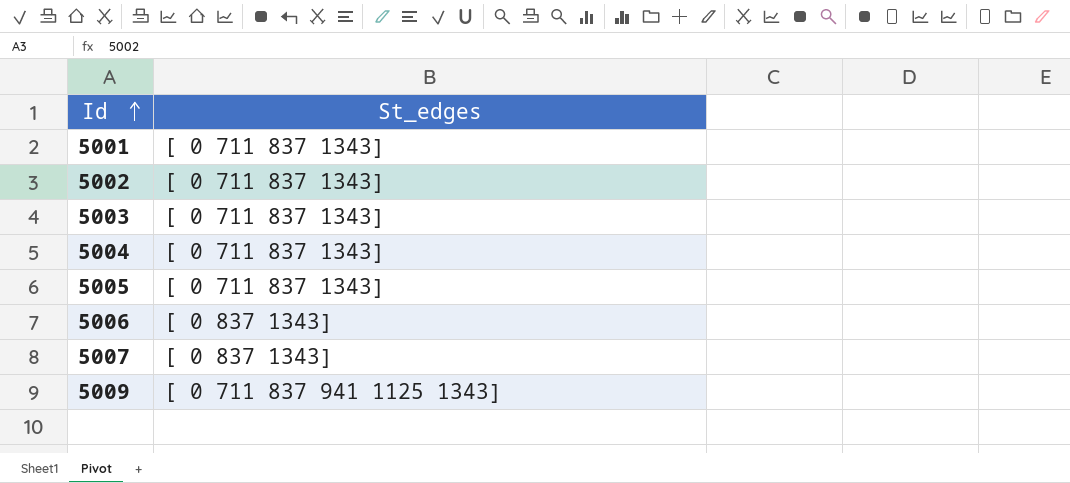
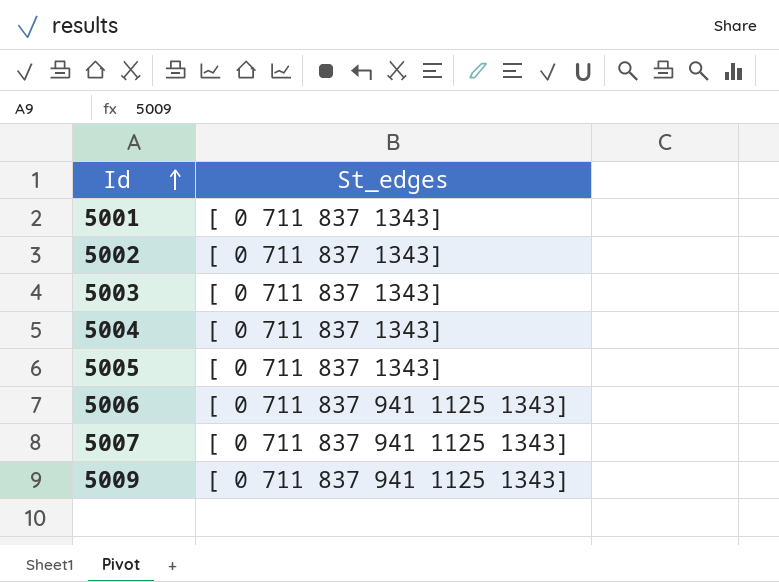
5006 | St_edges: [ 0 837 1343] -> [ 0 711 837 941 1125 1343]
5007 | St_edges: [ 0 837 1343] -> [ 0 711 837 941 1125 1343]

